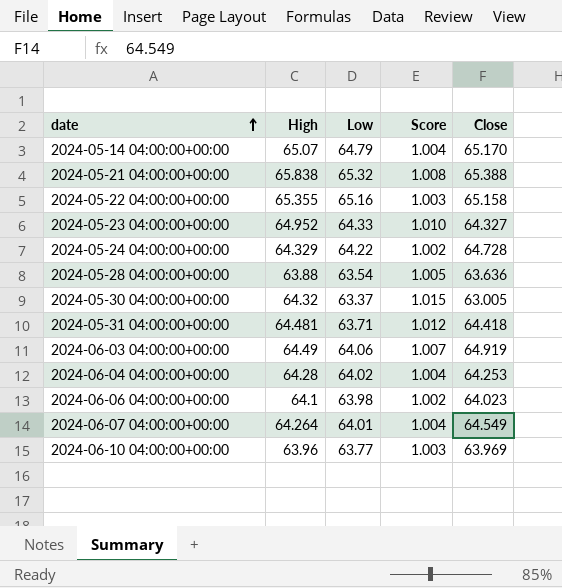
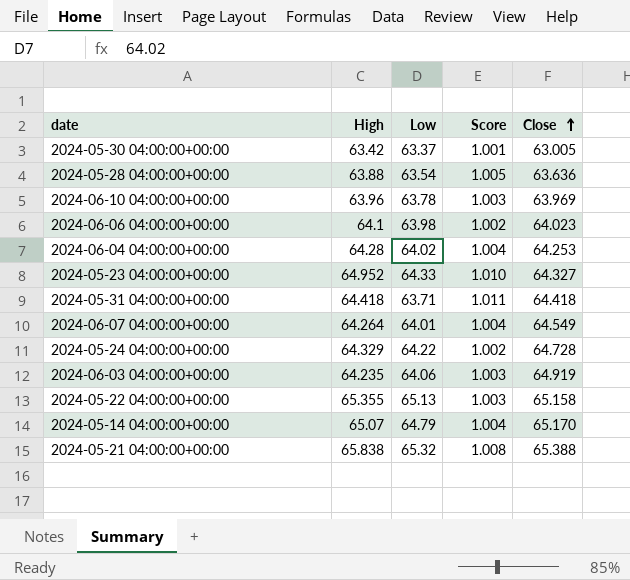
row order: date ascending -> Close ascending
2024-05-30 04:00:00+00:00 | High: 64.32 -> 63.42
2024-05-30 04:00:00+00:00 | Score: 1.015 -> 1.001
2024-06-10 04:00:00+00:00 | Low: 63.77 -> 63.78
2024-05-31 04:00:00+00:00 | High: 64.481 -> 64.418
2024-05-31 04:00:00+00:00 | Score: 1.012 -> 1.011
2024-06-03 04:00:00+00:00 | High: 64.49 -> 64.235
2024-06-03 04:00:00+00:00 | Score: 1.007 -> 1.003
2024-05-22 04:00:00+00:00 | Low: 65.16 -> 65.13

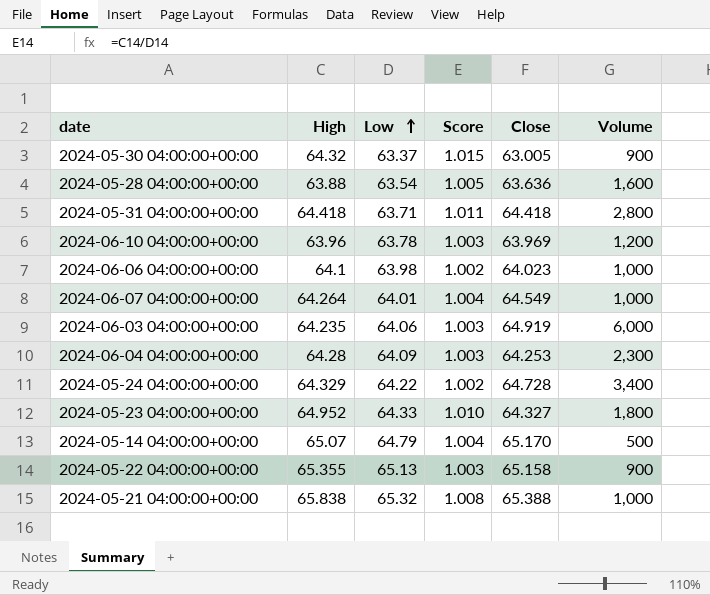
row order: Close ascending -> Low ascending
column Volume | position: none -> 6
2024-05-30 04:00:00+00:00 | High: 63.42 -> 64.32
2024-05-30 04:00:00+00:00 | Score: 1.001 -> 1.015
2024-06-04 04:00:00+00:00 | Low: 64.02 -> 64.09
2024-06-04 04:00:00+00:00 | Score: 1.004 -> 1.003

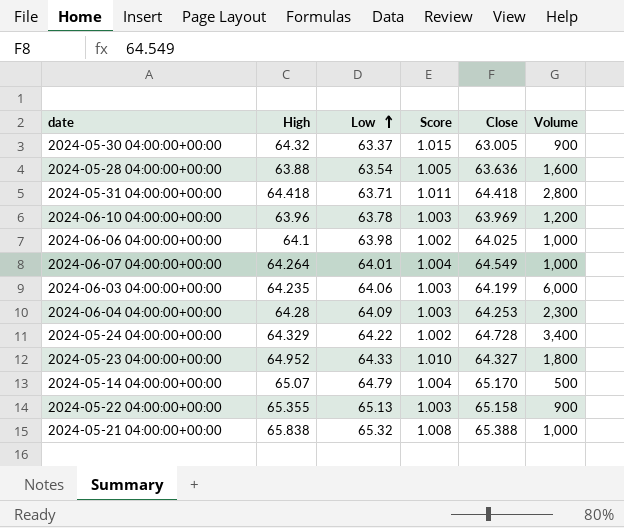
2024-06-06 04:00:00+00:00 | Close: 64.023 -> 64.025
2024-06-03 04:00:00+00:00 | Close: 64.919 -> 64.199

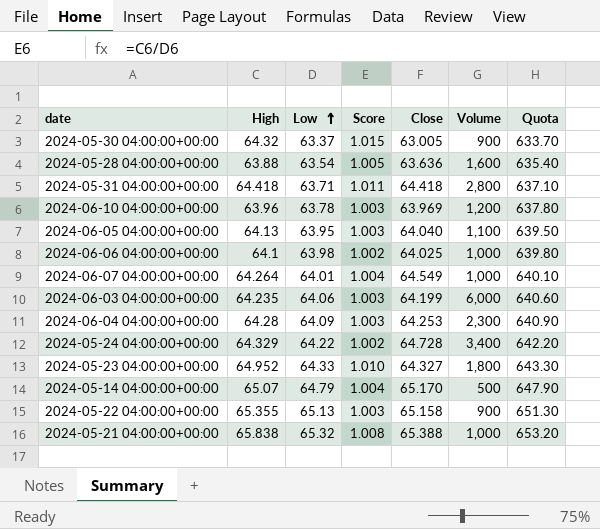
column Quota | formula: none -> [Low] * 10
row 2024-06-05 04:00:00+00:00: none -> 64.13 | 63.95 | 1.003 | 64.040 | 1,100 | 639.50

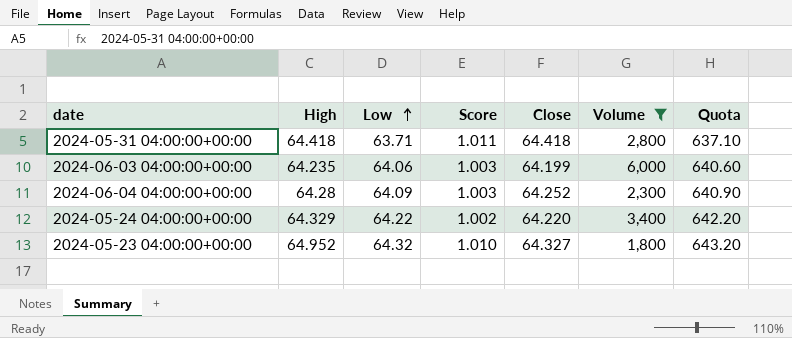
filter: none -> Volume >= 1,800
2024-06-04 04:00:00+00:00 | Close: 64.253 -> 64.252
2024-05-24 04:00:00+00:00 | Close: 64.728 -> 64.220
2024-05-23 04:00:00+00:00 | Low: 64.33 -> 64.32
2024-05-23 04:00:00+00:00 | Quota: 643.30 -> 643.20

